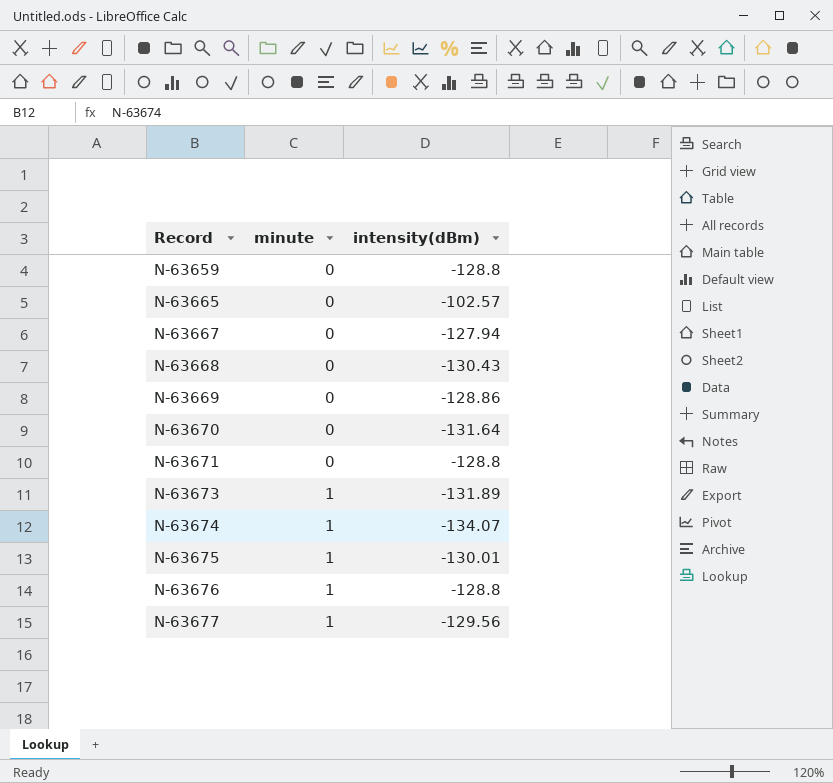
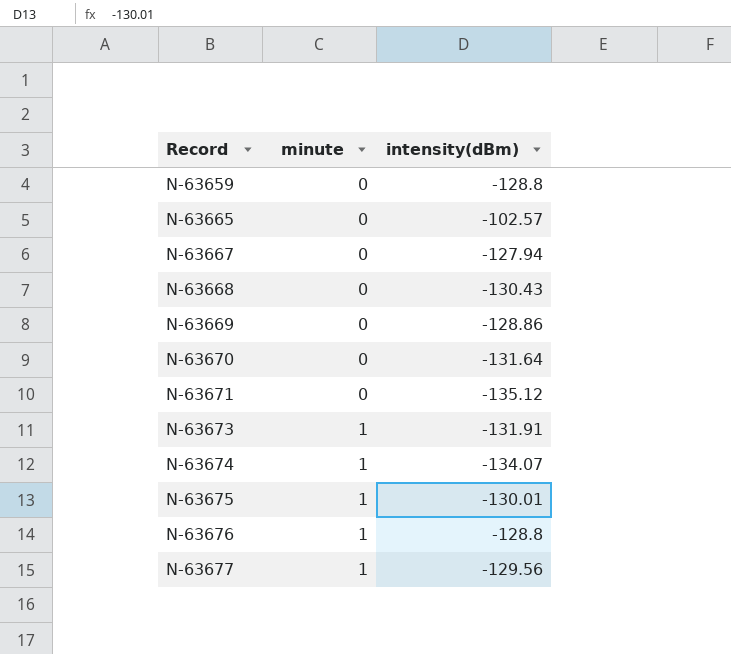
N-63671 | intensity(dBm): -128.8 -> -135.12
N-63673 | intensity(dBm): -131.89 -> -131.91

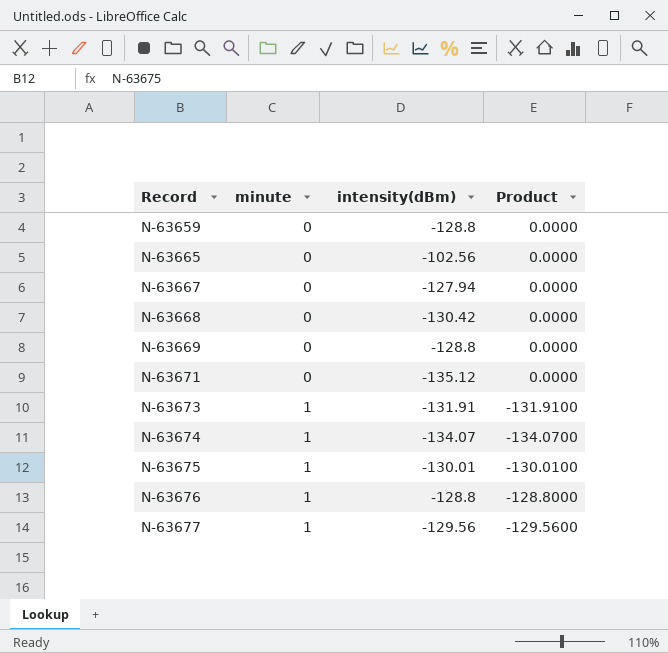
column Product | formula: none -> [minute] * [intensity(dBm)]
row N-63670: 0 | -131.64 -> none
N-63665 | intensity(dBm): -102.57 -> -102.56
N-63668 | intensity(dBm): -130.43 -> -130.42
N-63669 | intensity(dBm): -128.86 -> -128.8

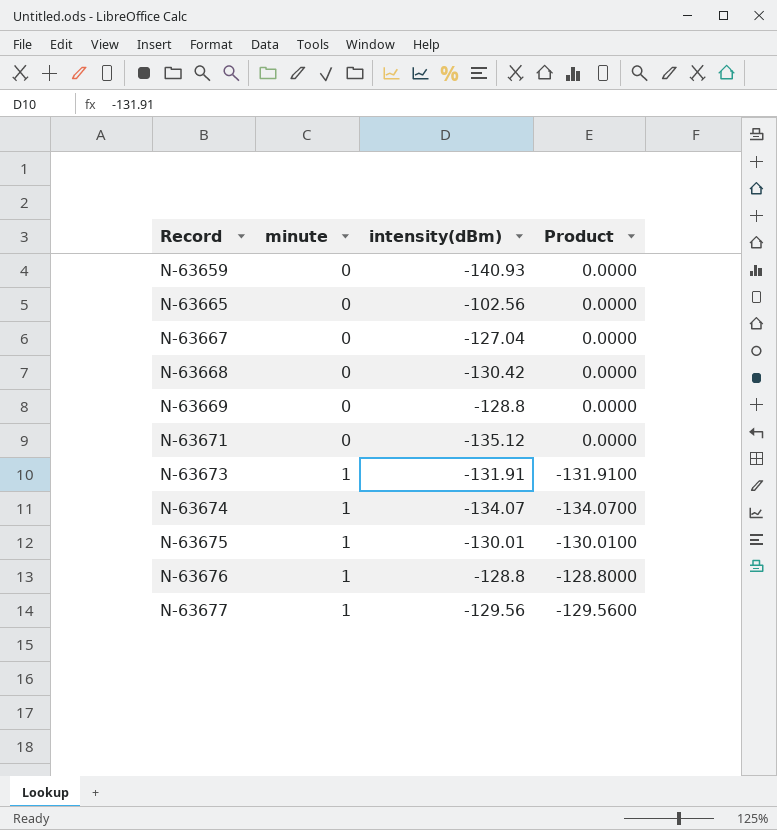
N-63659 | intensity(dBm): -128.8 -> -140.93
N-63667 | intensity(dBm): -127.94 -> -127.04

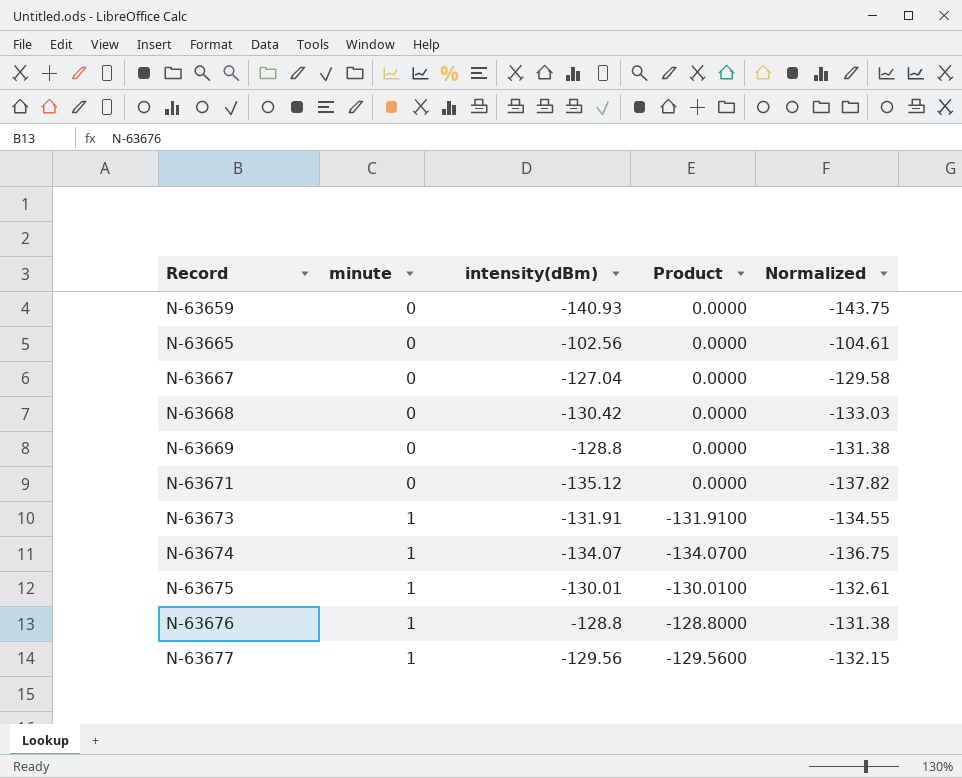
column Normalized | formula: none -> [intensity(dBm)] * 1.02

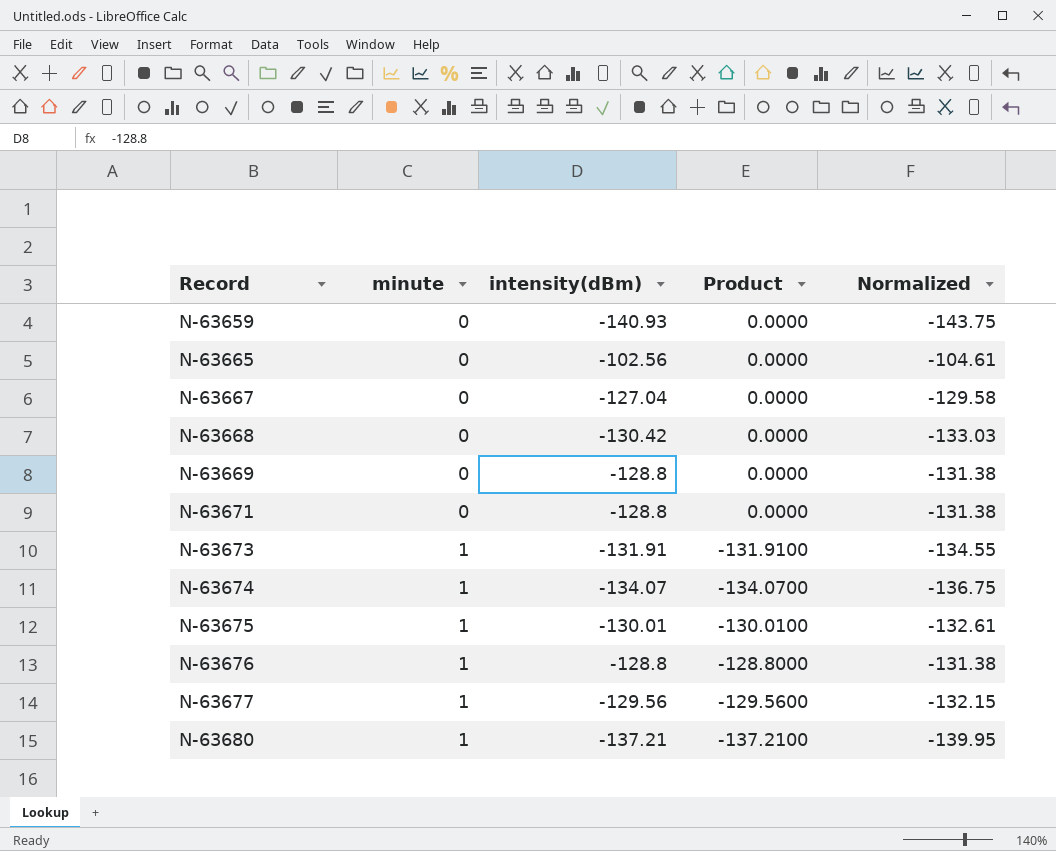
N-63671 | intensity(dBm): -135.12 -> -128.8
N-63671 | Normalized: -137.82 -> -131.38
row N-63680: none -> 1 | -137.21 | -137.2100 | -139.95

